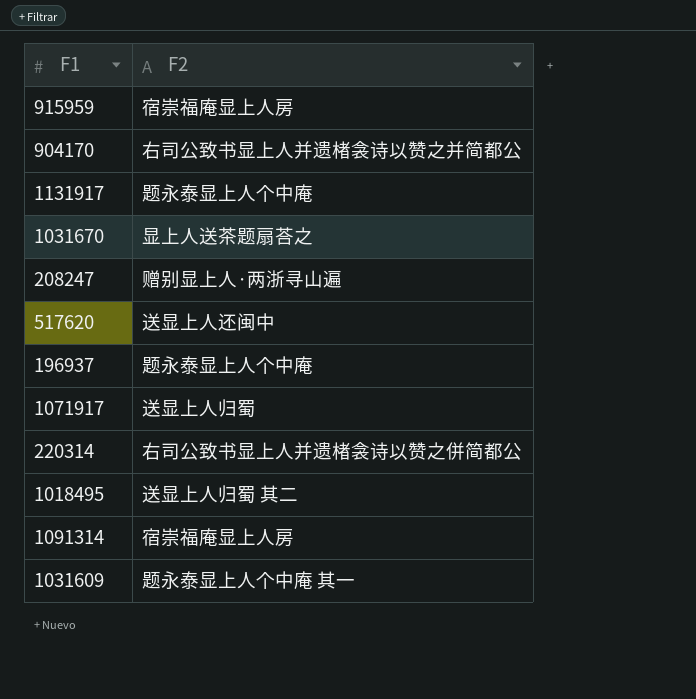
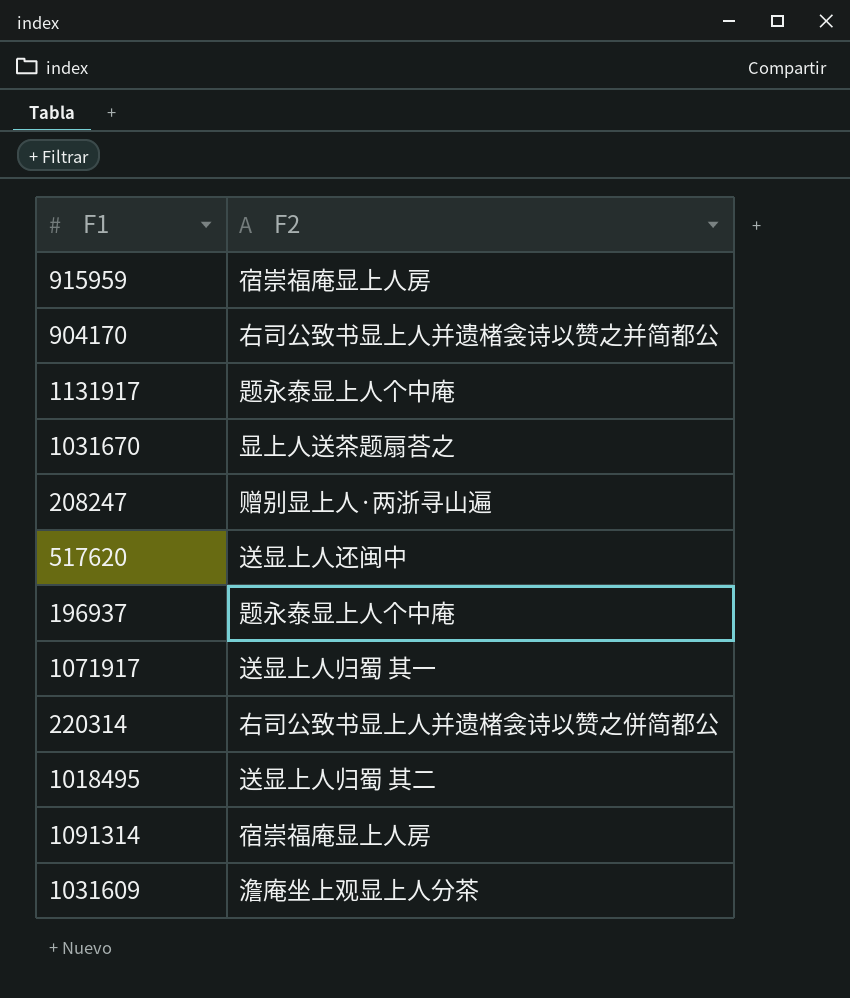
1071917 | F2: 送显上人归蜀 -> 送显上人归蜀 其一
1031609 | F2: 题永泰显上人个中庵 其一 -> 澹庵坐上观显上人分茶

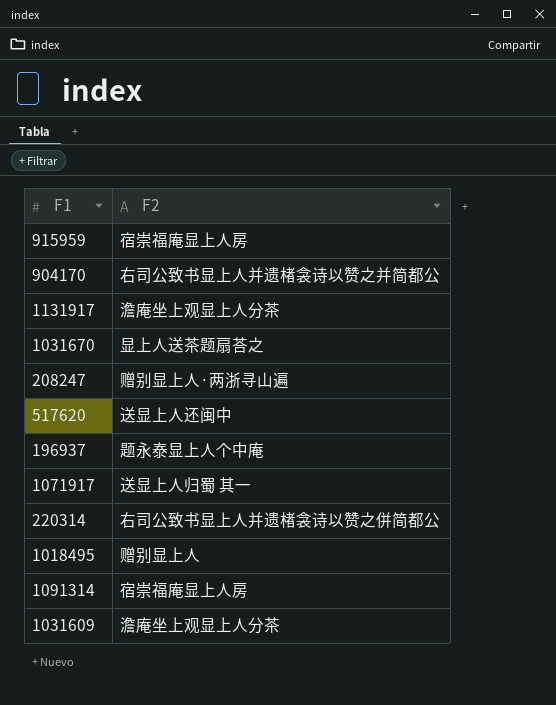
1131917 | F2: 题永泰显上人个中庵 -> 澹庵坐上观显上人分茶
1018495 | F2: 送显上人归蜀 其二 -> 赠别显上人

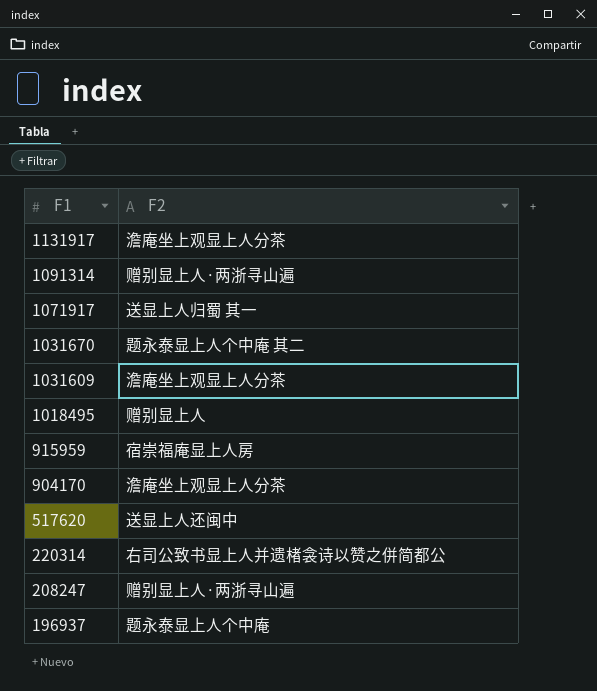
row order: none -> F1 descending
1091314 | F2: 宿崇福庵显上人房 -> 赠别显上人·两浙寻山遍
1031670 | F2: 显上人送茶题扇荅之 -> 题永泰显上人个中庵 其二
904170 | F2: 右司公致书显上人并遗楮衾诗以赞之并简都公 -> 澹庵坐上观显上人分茶

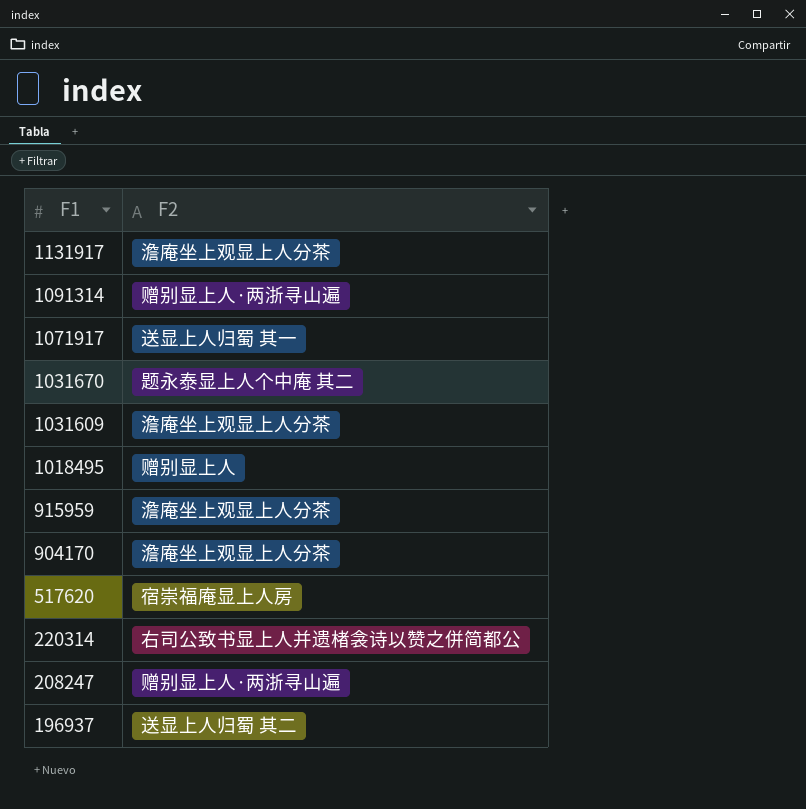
915959 | F2: 宿崇福庵显上人房 -> 澹庵坐上观显上人分茶
517620 | F2: 送显上人还闽中 -> 宿崇福庵显上人房
196937 | F2: 题永泰显上人个中庵 -> 送显上人归蜀 其二

